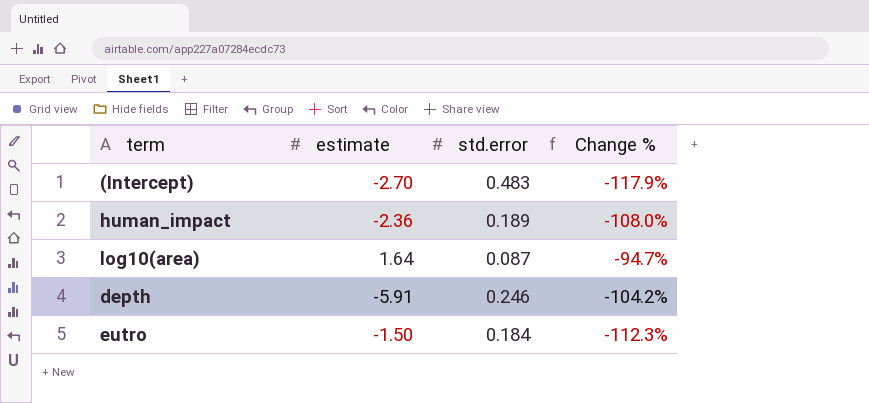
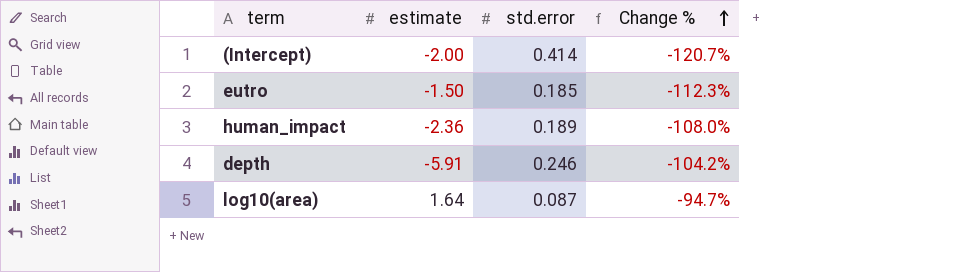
row order: none -> Change % ascending
(Intercept) | estimate: -2.70 -> -2.00
(Intercept) | std.error: 0.483 -> 0.414
(Intercept) | Change %: -117.9% -> -120.7%
eutro | std.error: 0.184 -> 0.185

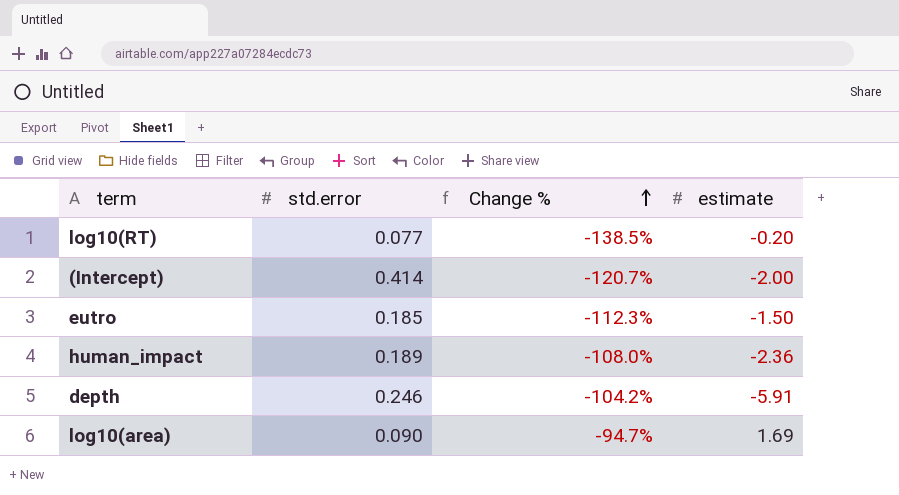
column estimate | position: 2 -> 4
row log10(RT): none -> 0.077 | -138.5% | -0.20
log10(area) | std.error: 0.087 -> 0.090
log10(area) | estimate: 1.64 -> 1.69

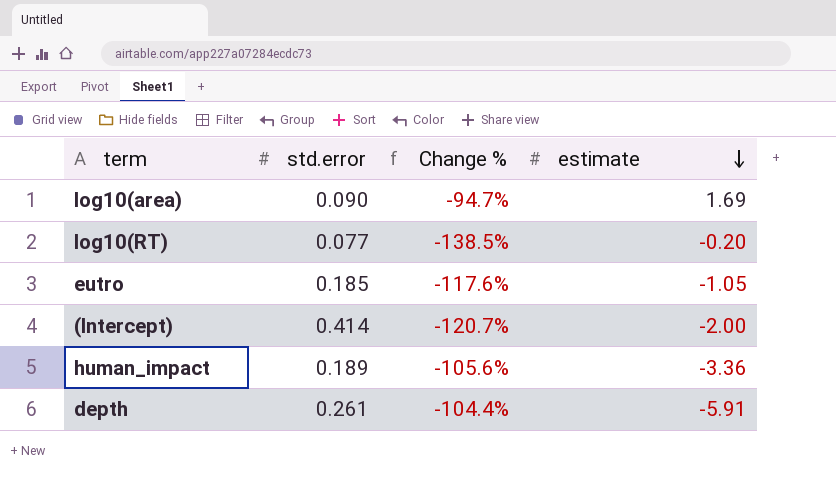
row order: Change % ascending -> estimate descending
eutro | Change %: -112.3% -> -117.6%
eutro | estimate: -1.50 -> -1.05
human_impact | Change %: -108.0% -> -105.6%
human_impact | estimate: -2.36 -> -3.36
depth | std.error: 0.246 -> 0.261
depth | Change %: -104.2% -> -104.4%

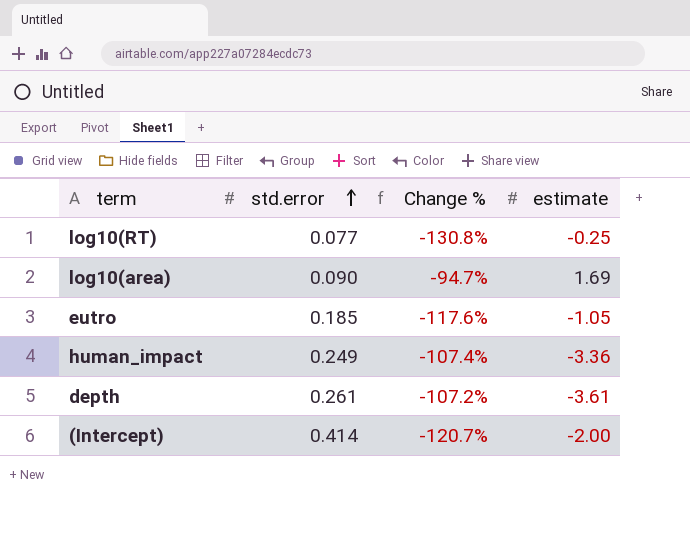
row order: estimate descending -> std.error ascending
log10(RT) | Change %: -138.5% -> -130.8%
log10(RT) | estimate: -0.20 -> -0.25
human_impact | std.error: 0.189 -> 0.249
human_impact | Change %: -105.6% -> -107.4%
depth | Change %: -104.4% -> -107.2%
depth | estimate: -5.91 -> -3.61

